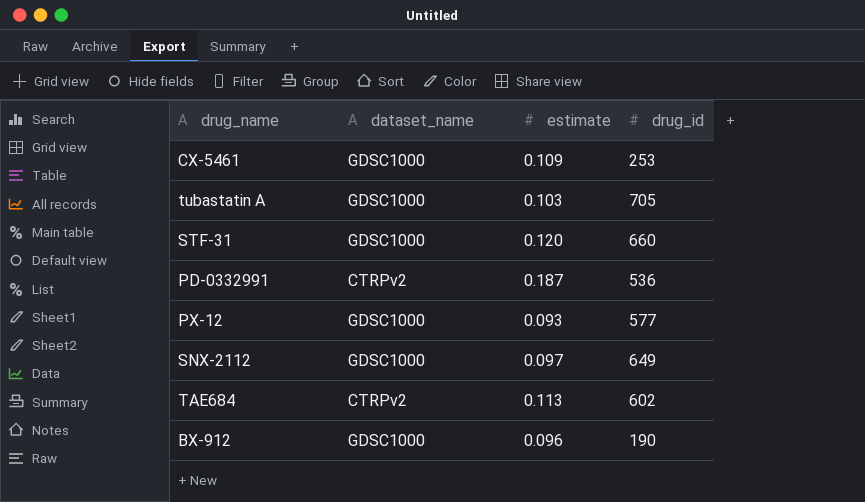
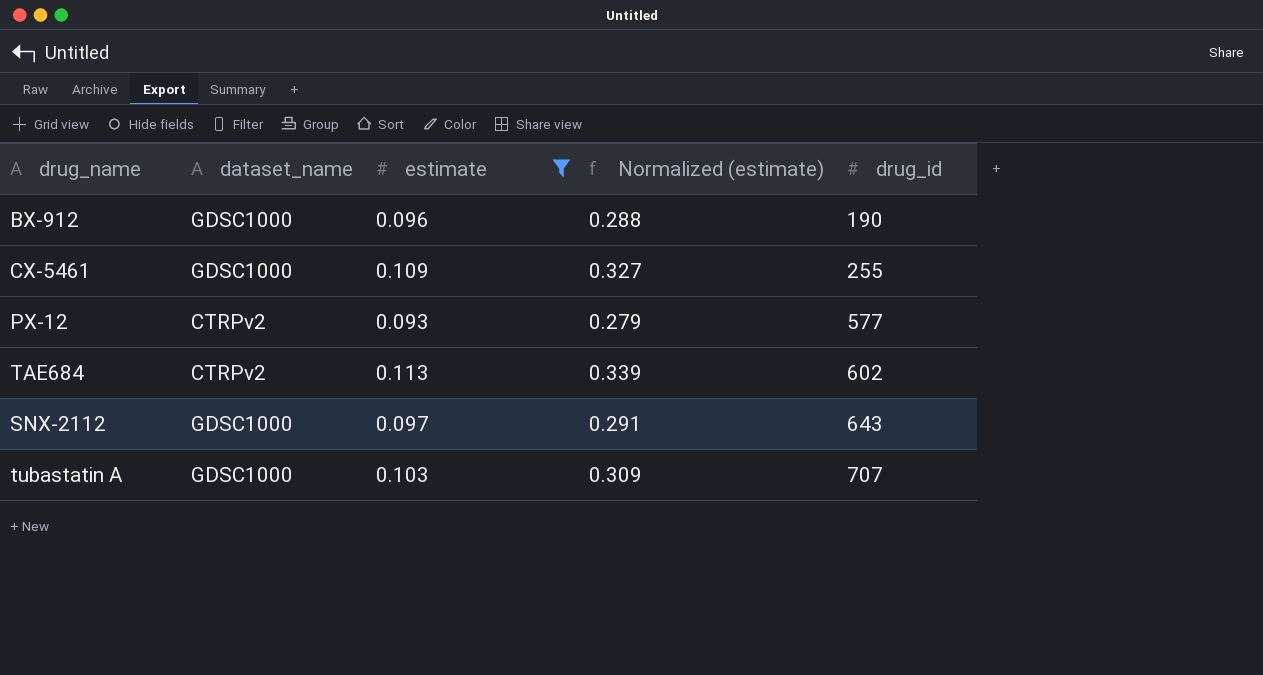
filter: none -> estimate <= 0.113
row order: none -> drug_id ascending
column Normalized (estimate) | formula: none -> [estimate] * 3
CX-5461 | drug_id: 253 -> 255
PX-12 | dataset_name: GDSC1000 -> CTRPv2
SNX-2112 | drug_id: 649 -> 643
tubastatin A | drug_id: 705 -> 707

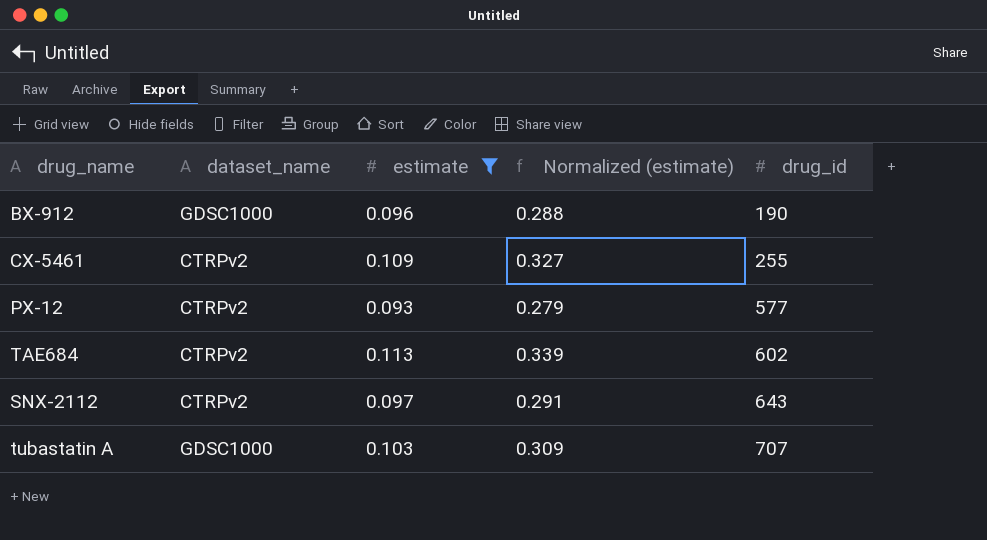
CX-5461 | dataset_name: GDSC1000 -> CTRPv2
SNX-2112 | dataset_name: GDSC1000 -> CTRPv2

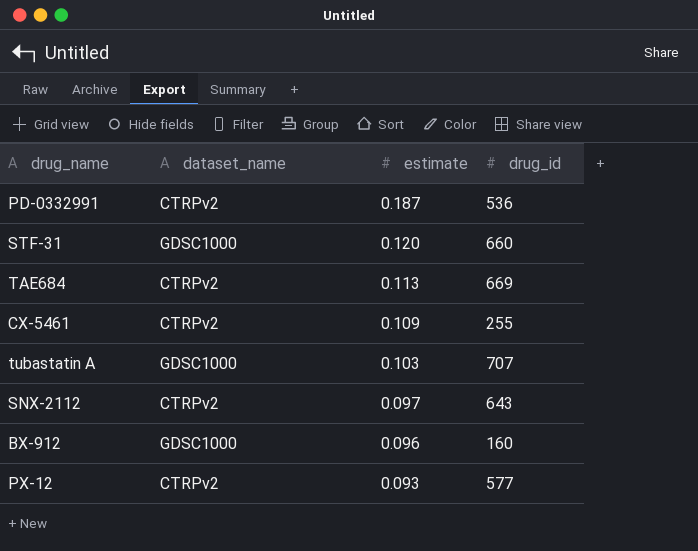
filter: estimate <= 0.113 -> none
row order: drug_id ascending -> estimate descending
column Normalized (estimate) | formula: [estimate] * 3 -> none
TAE684 | drug_id: 602 -> 669
BX-912 | drug_id: 190 -> 160

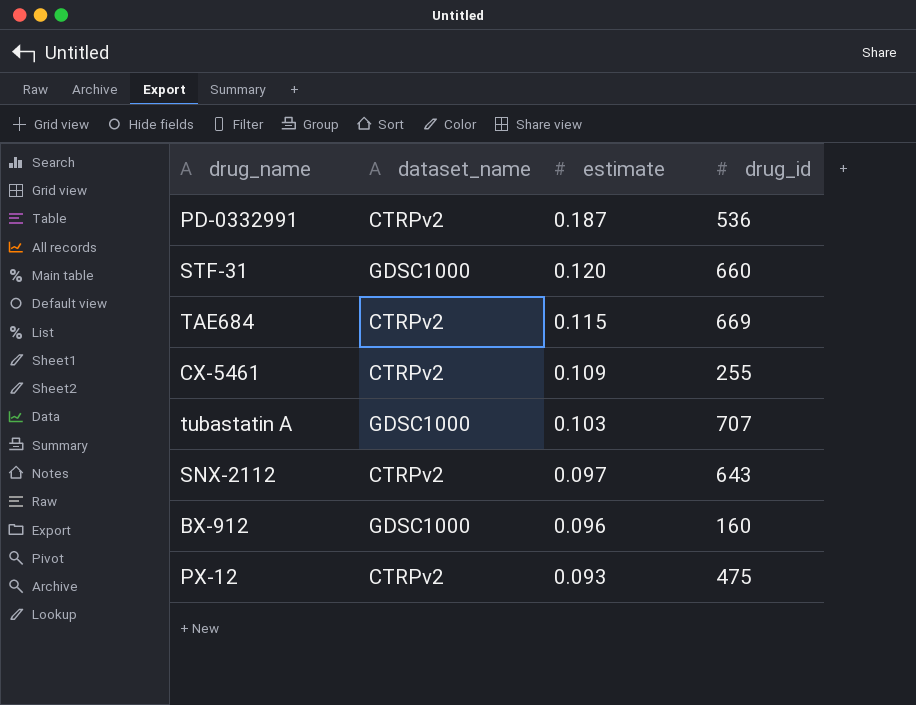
TAE684 | estimate: 0.113 -> 0.115
PX-12 | drug_id: 577 -> 475

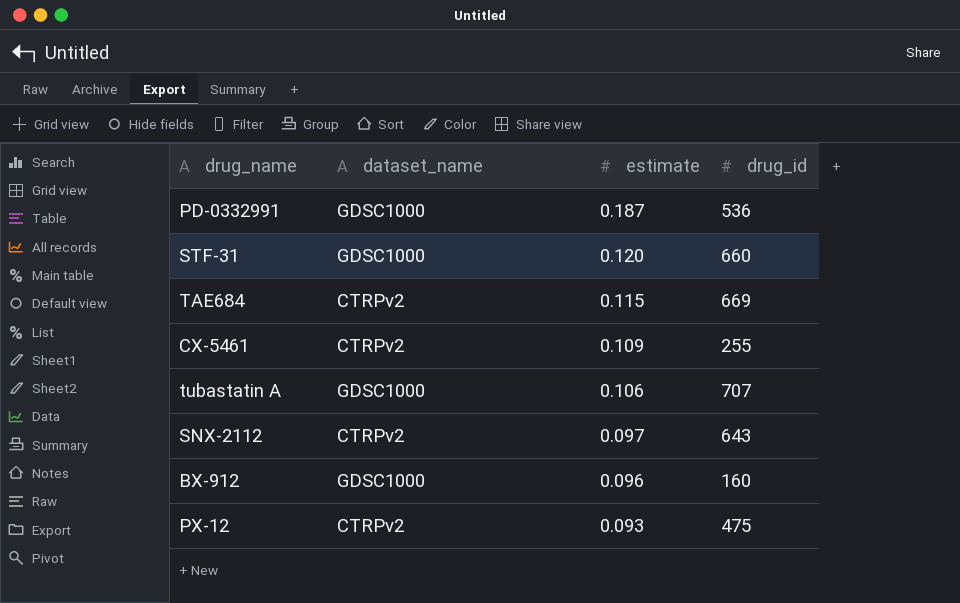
PD-0332991 | dataset_name: CTRPv2 -> GDSC1000
tubastatin A | estimate: 0.103 -> 0.106

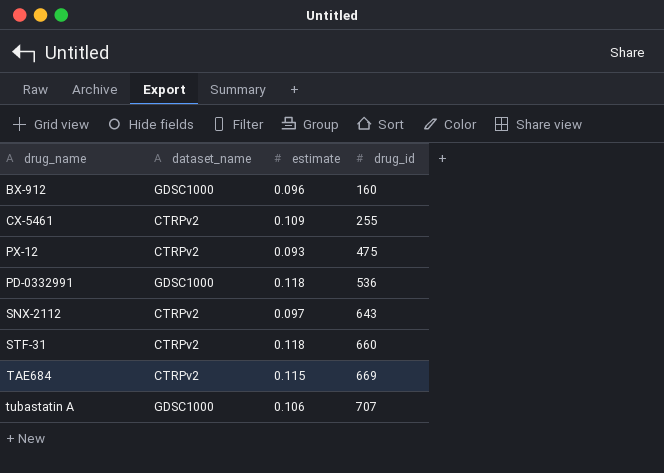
row order: estimate descending -> drug_id ascending
PD-0332991 | estimate: 0.187 -> 0.118
STF-31 | dataset_name: GDSC1000 -> CTRPv2
STF-31 | estimate: 0.120 -> 0.118

